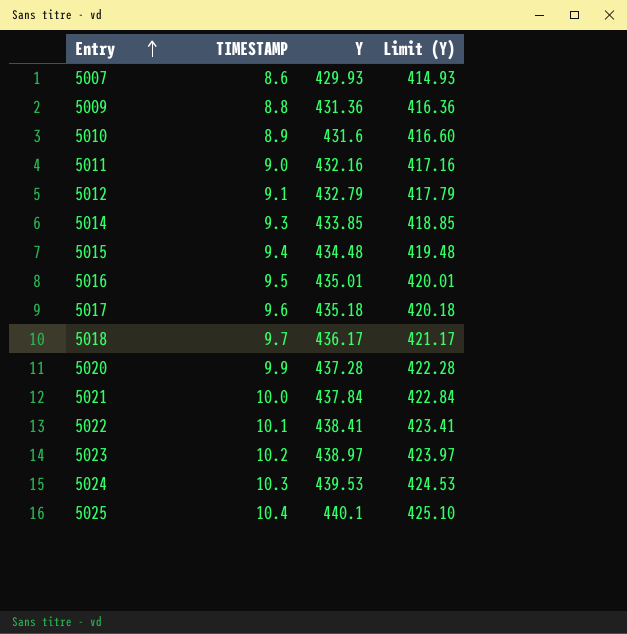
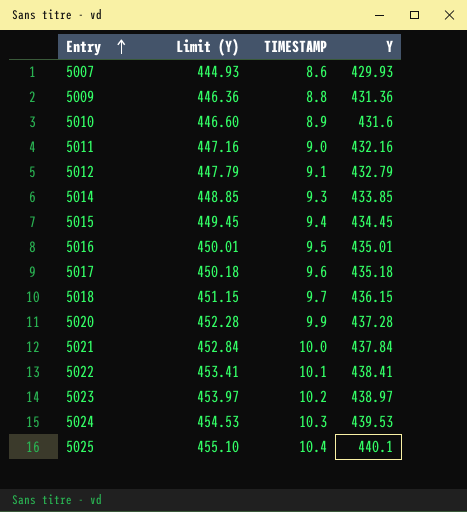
column Limit (Y) | formula: [Y] - 15 -> [Y] + 15
column Limit (Y) | position: 4 -> 2
5015 | Y: 434.48 -> 434.45
5018 | Y: 436.17 -> 436.15

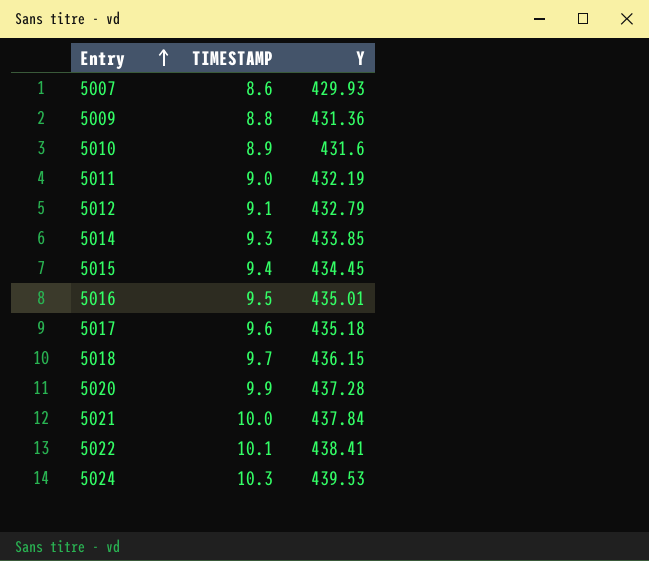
column Limit (Y) | formula: [Y] + 15 -> none
row 5023: 453.97 | 10.2 | 438.97 -> none
row 5025: 455.10 | 10.4 | 440.1 -> none
5011 | Y: 432.16 -> 432.19

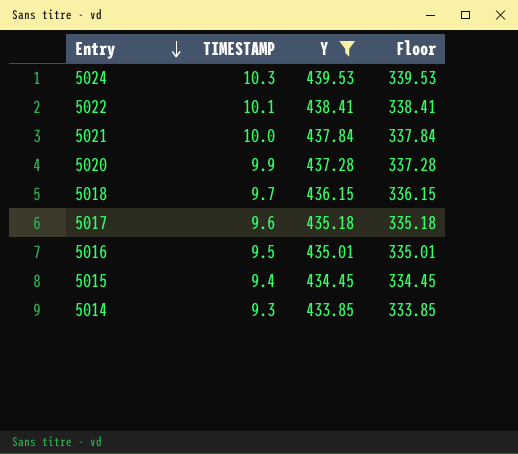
filter: none -> Y >= 433.85
row order: Entry ascending -> Entry descending
column Floor | formula: none -> [Y] - 100

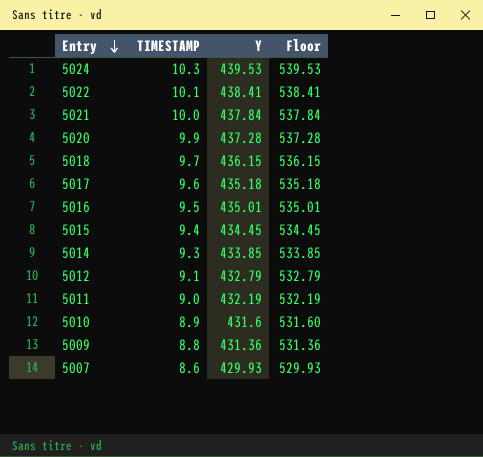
filter: Y >= 433.85 -> none
column Floor | formula: [Y] - 100 -> [Y] + 100

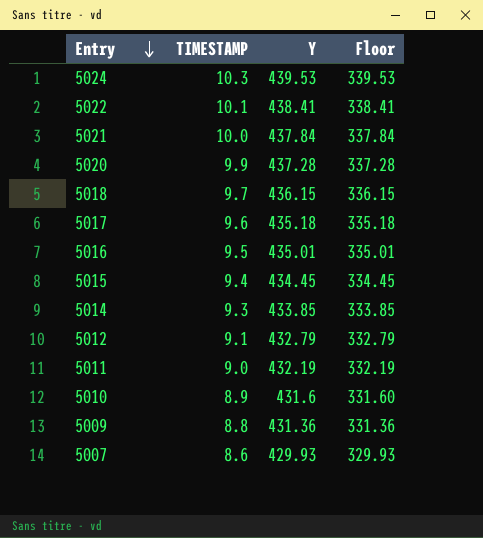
column Floor | formula: [Y] + 100 -> [Y] - 100

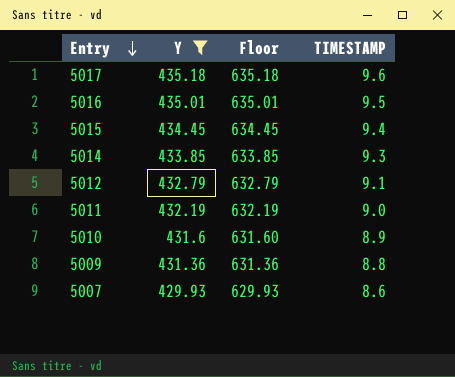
filter: none -> Y <= 435.18
column Floor | formula: [Y] - 100 -> [Y] + 200
column TIMESTAMP | position: 2 -> 4

